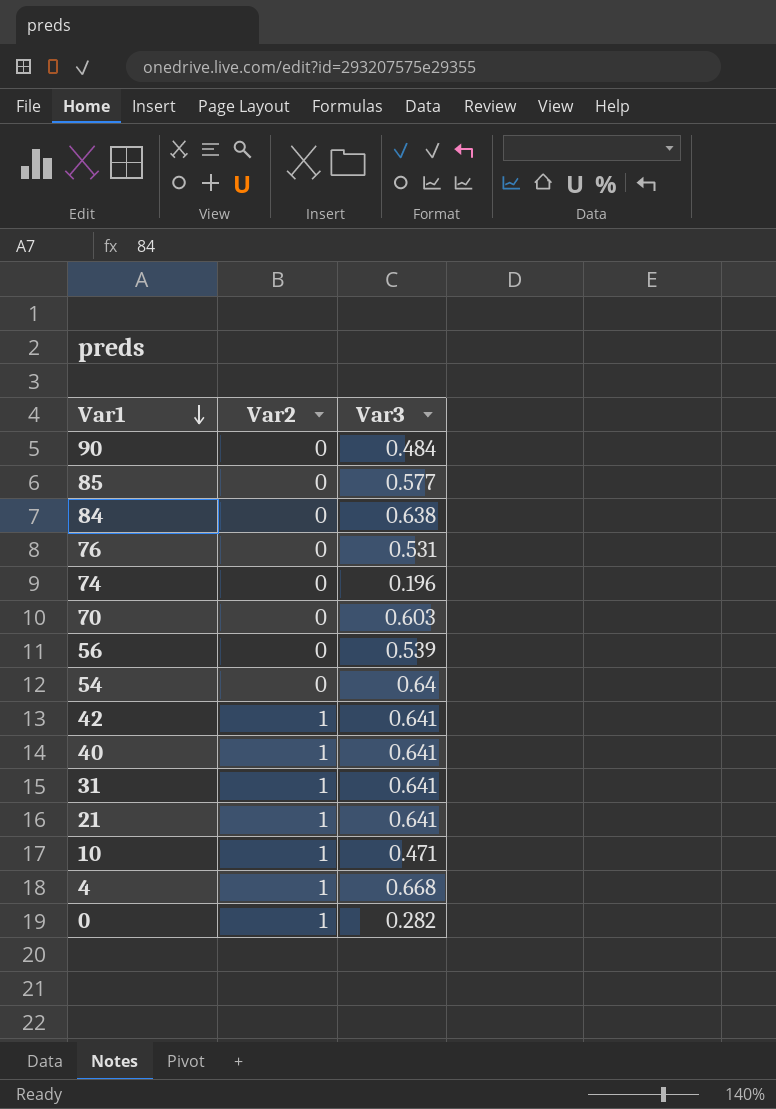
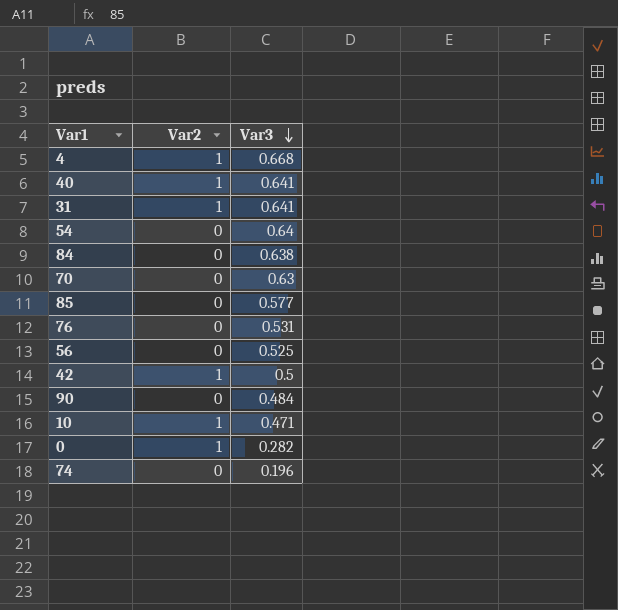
row order: Var1 descending -> Var3 descending
row 21: 1 | 0.641 -> none
70 | Var3: 0.603 -> 0.63
56 | Var3: 0.539 -> 0.525
42 | Var3: 0.641 -> 0.5

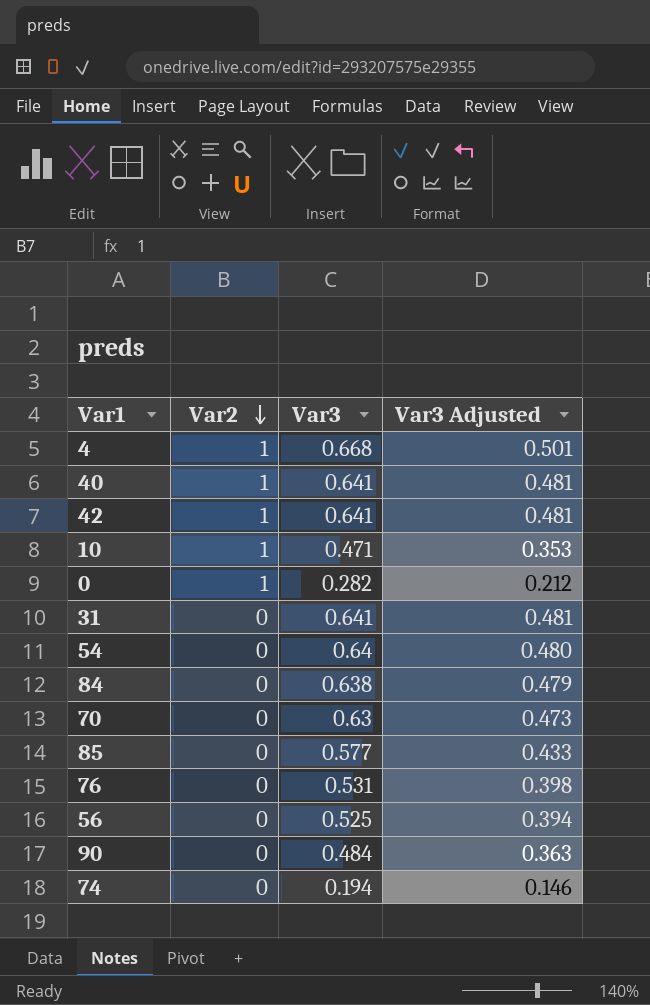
row order: Var3 descending -> Var2 descending
column Var3 Adjusted | formula: none -> [Var3] * 0.75
42 | Var3: 0.5 -> 0.641
31 | Var2: 1 -> 0
74 | Var3: 0.196 -> 0.194

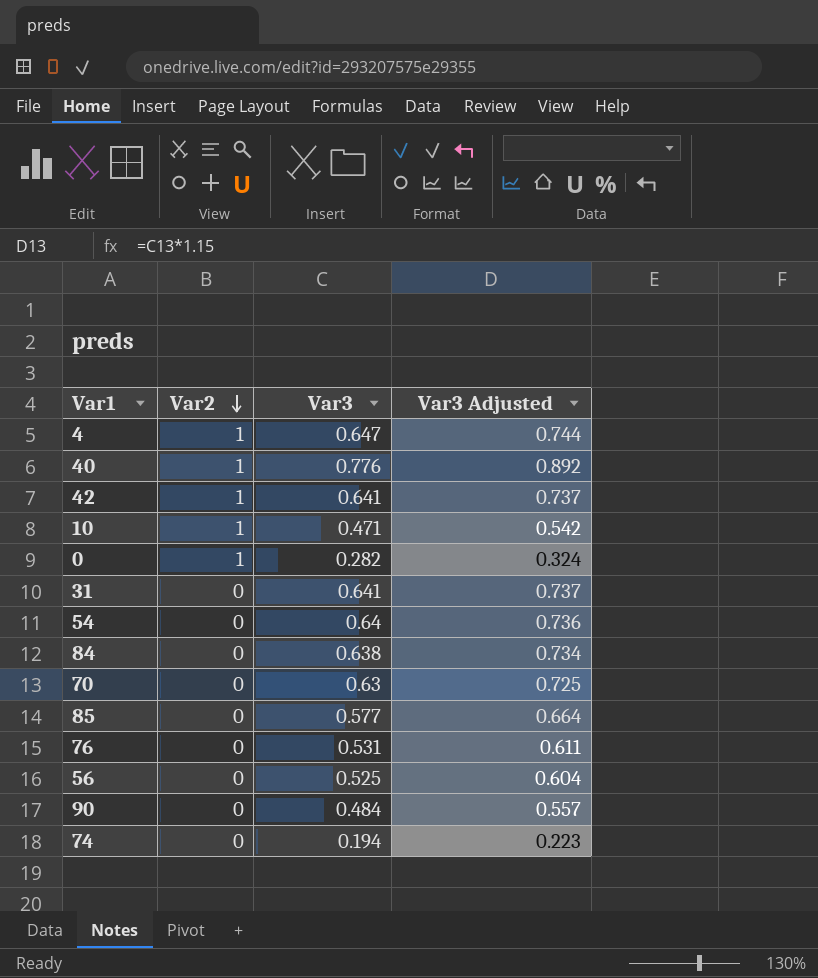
column Var3 Adjusted | formula: [Var3] * 0.75 -> [Var3] * 1.15
4 | Var3: 0.668 -> 0.647
40 | Var3: 0.641 -> 0.776

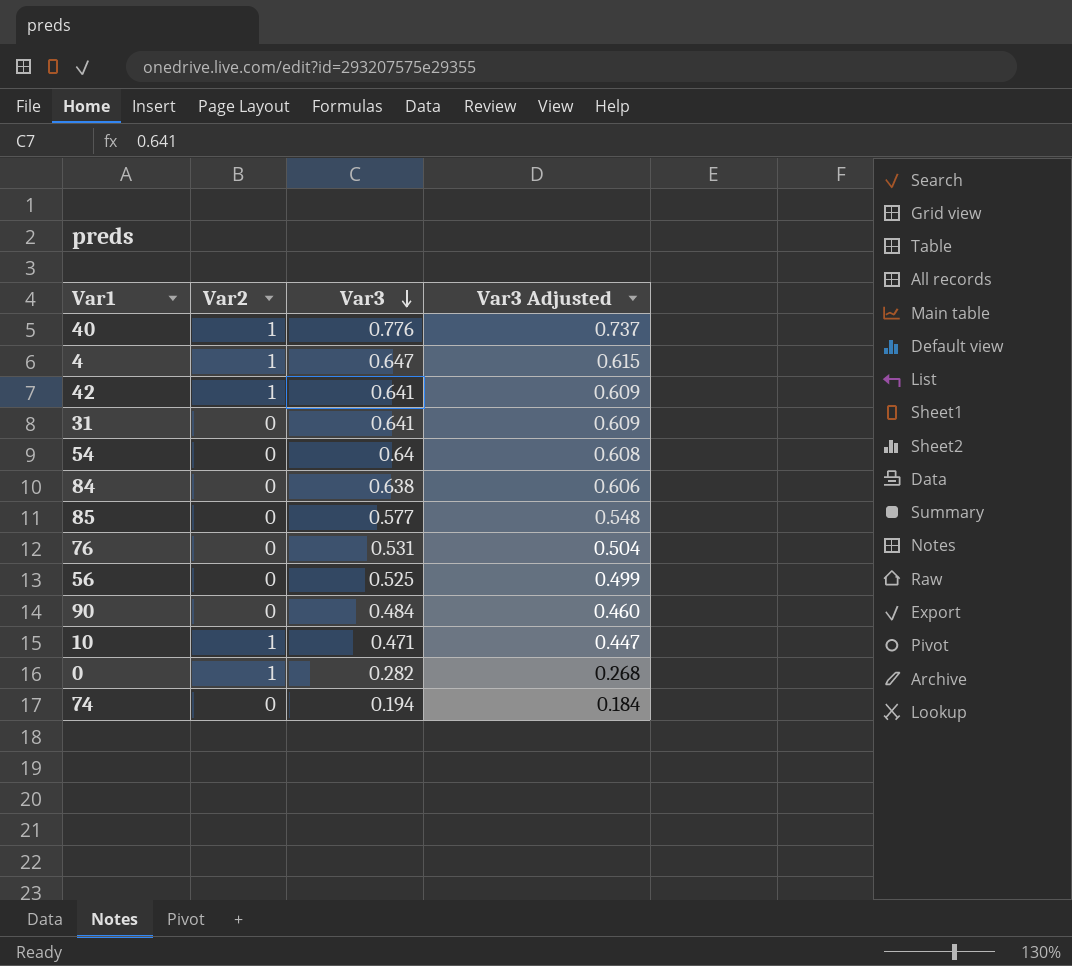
row order: Var2 descending -> Var3 descending
column Var3 Adjusted | formula: [Var3] * 1.15 -> [Var3] * 0.95
row 70: 0 | 0.63 | 0.725 -> none

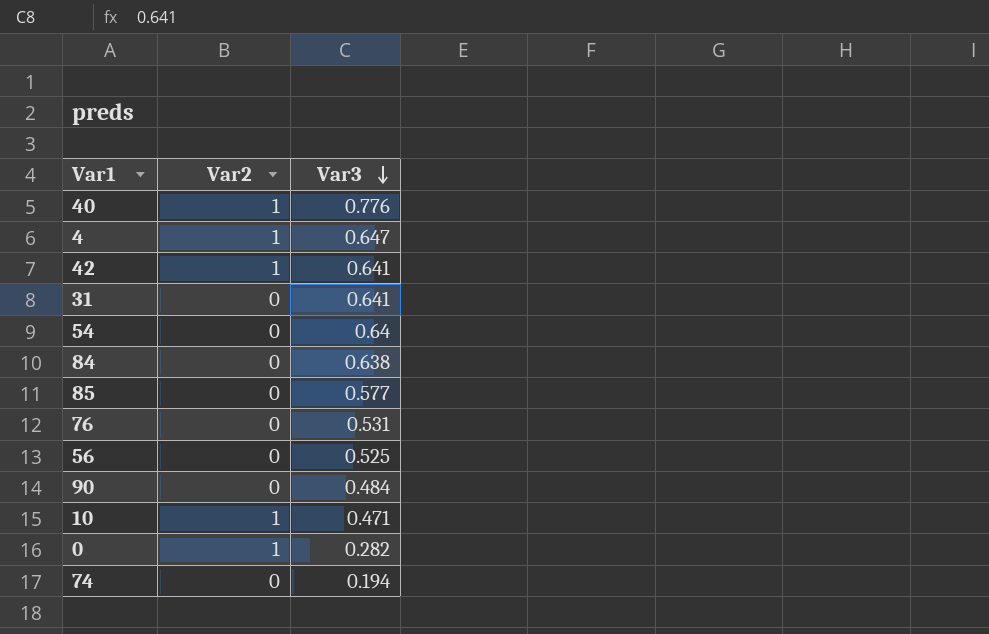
column Var3 Adjusted | formula: [Var3] * 0.95 -> none

